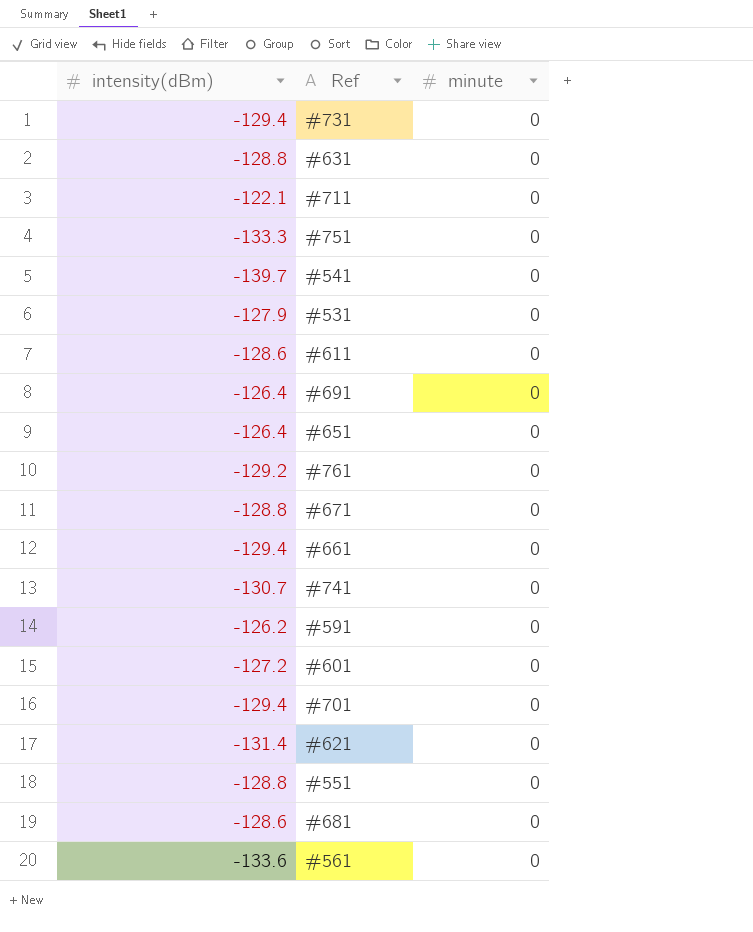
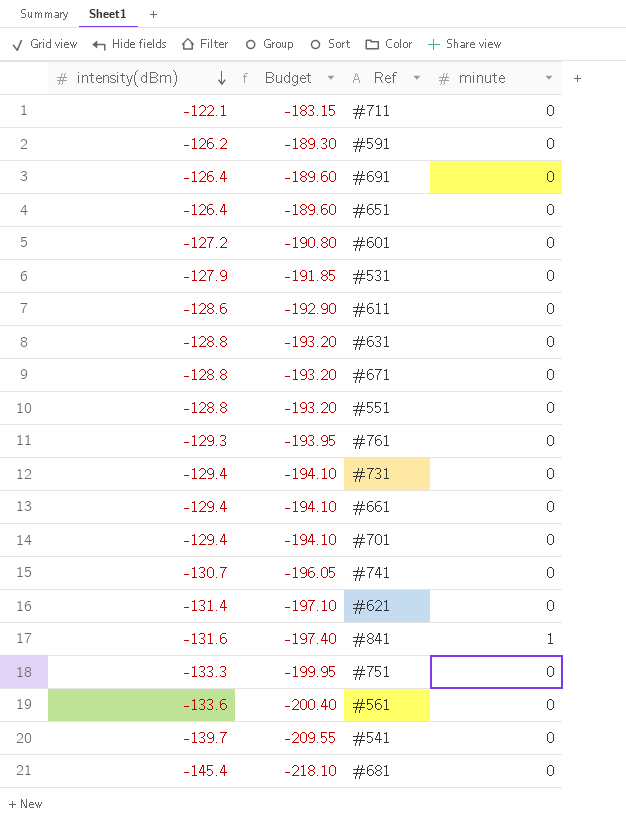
row order: none -> intensity(dBm) descending
column Budget | formula: none -> [intensity(dBm)] * 1.5
#761 | intensity(dBm): -129.2 -> -129.3
row #841: none -> -131.6 | -197.40 | 1
#681 | intensity(dBm): -128.6 -> -145.4

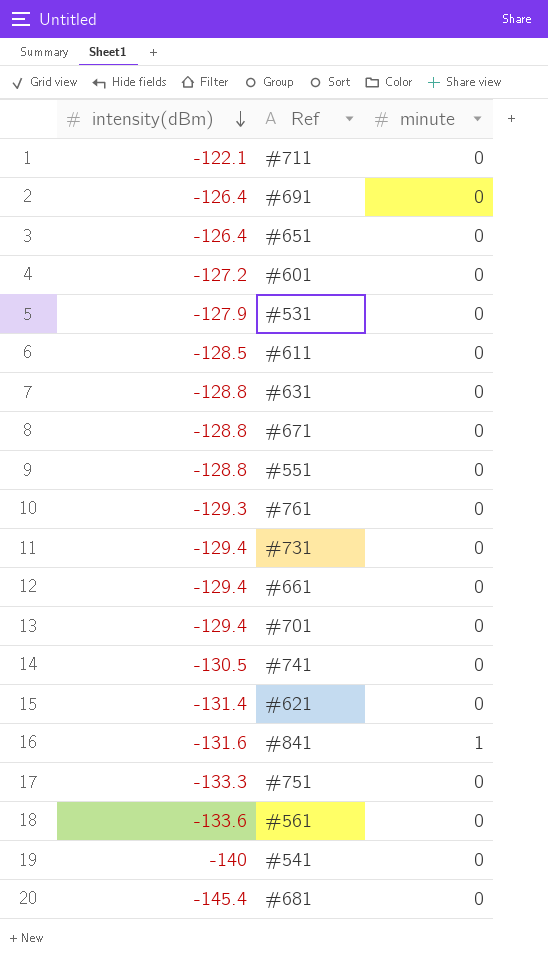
column Budget | formula: [intensity(dBm)] * 1.5 -> none
row #591: -126.2 | -189.30 | 0 -> none
#611 | intensity(dBm): -128.6 -> -128.5
#741 | intensity(dBm): -130.7 -> -130.5
#541 | intensity(dBm): -139.7 -> -140

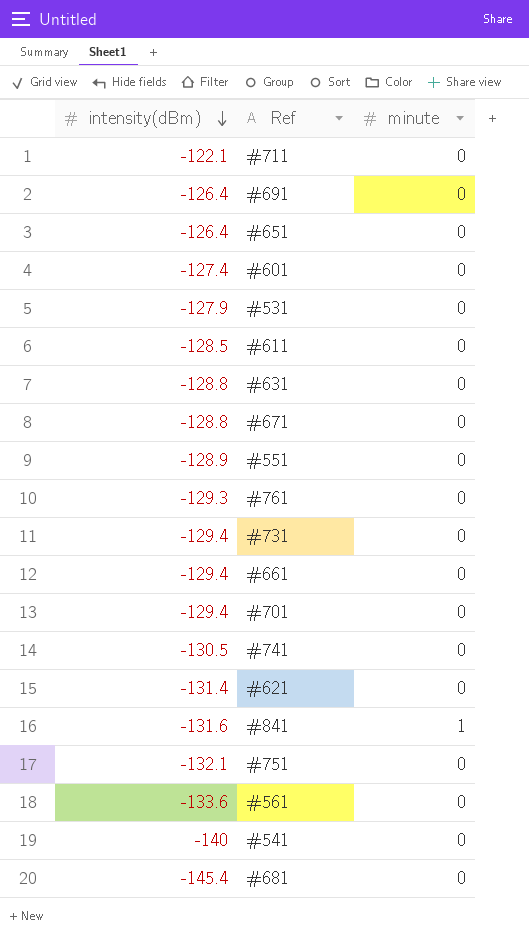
#601 | intensity(dBm): -127.2 -> -127.4
#551 | intensity(dBm): -128.8 -> -128.9
#751 | intensity(dBm): -133.3 -> -132.1

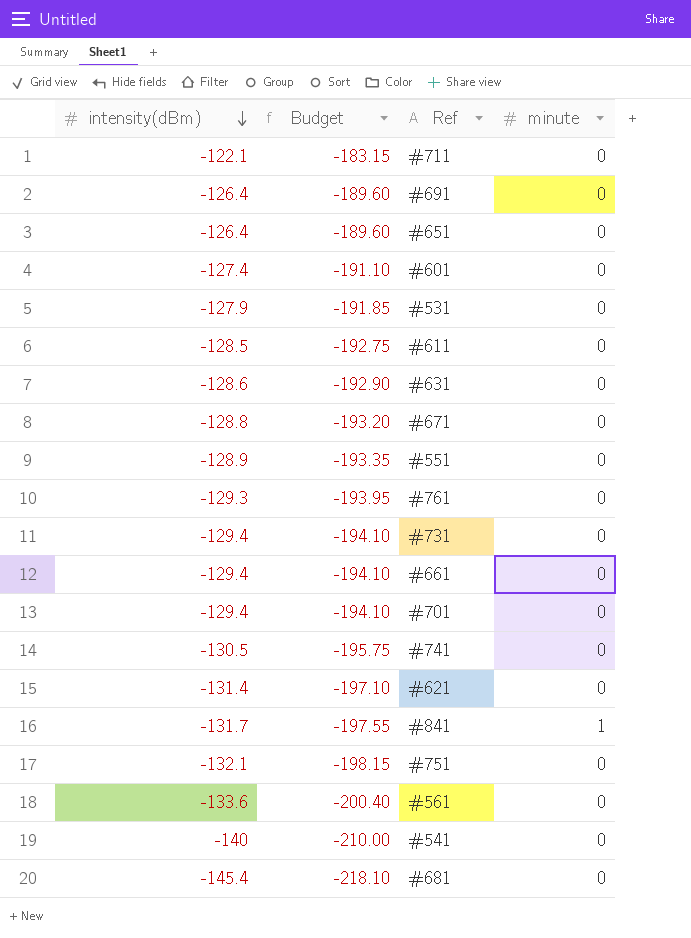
column Budget | formula: none -> [intensity(dBm)] * 1.5
#631 | intensity(dBm): -128.8 -> -128.6
#841 | intensity(dBm): -131.6 -> -131.7

